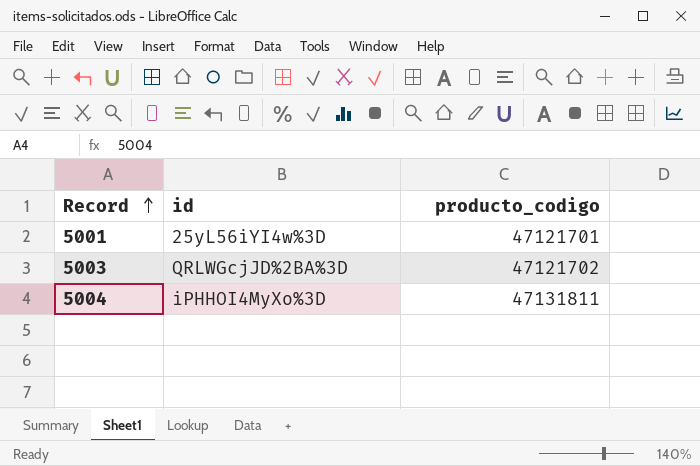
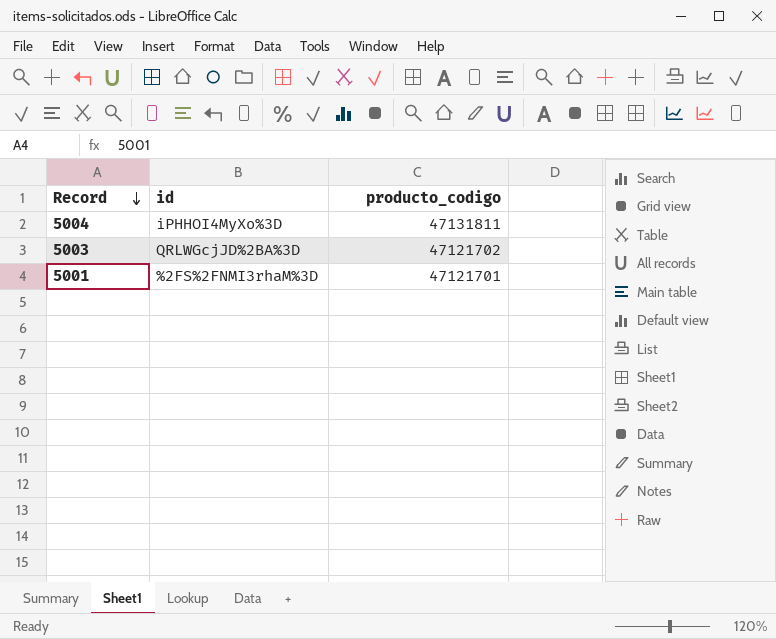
row order: Record ascending -> Record descending
5001 | id: 25yL56iYI4w%3D -> %2FS%2FNMI3rhaM%3D

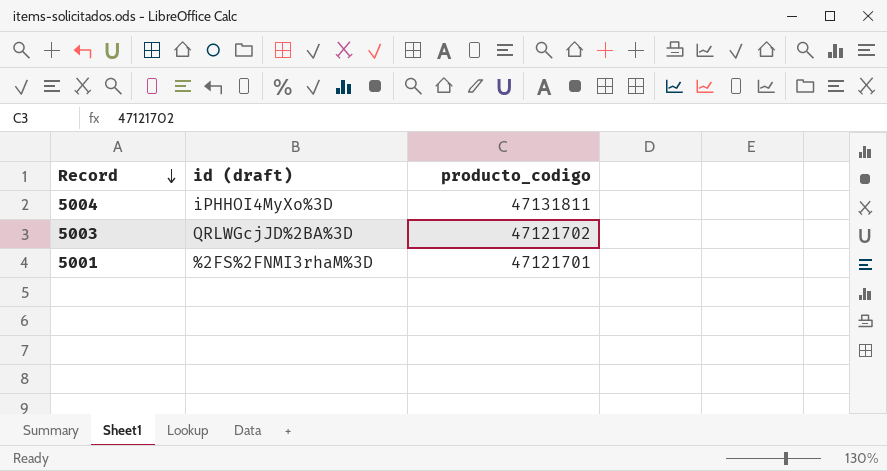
column name: id -> id (draft)

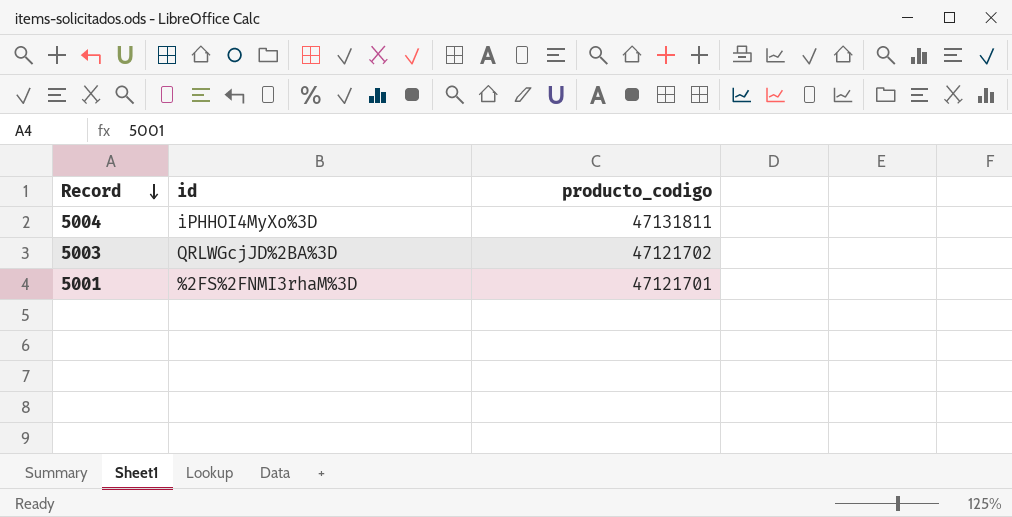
column name: id (draft) -> id

